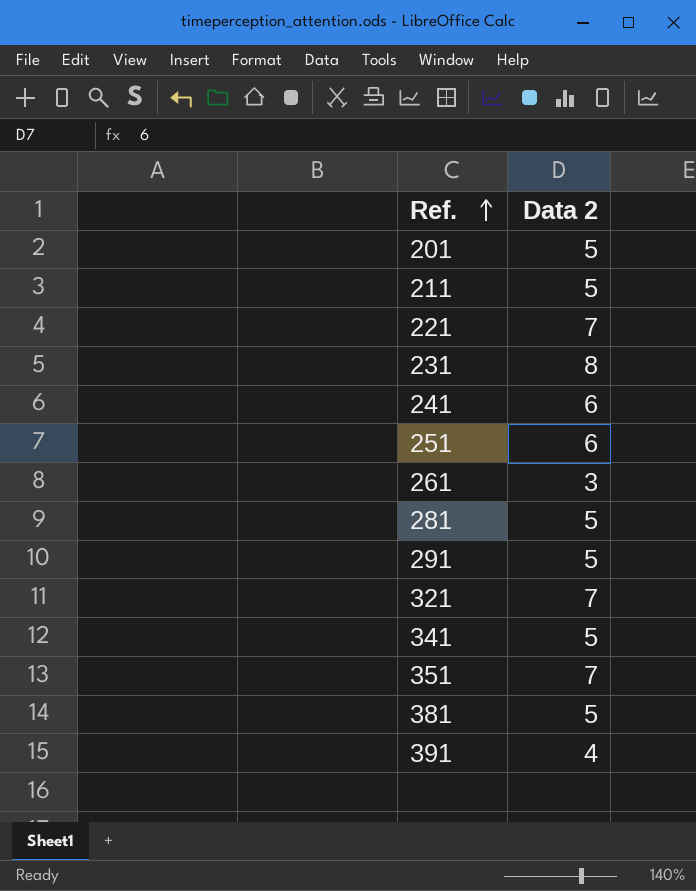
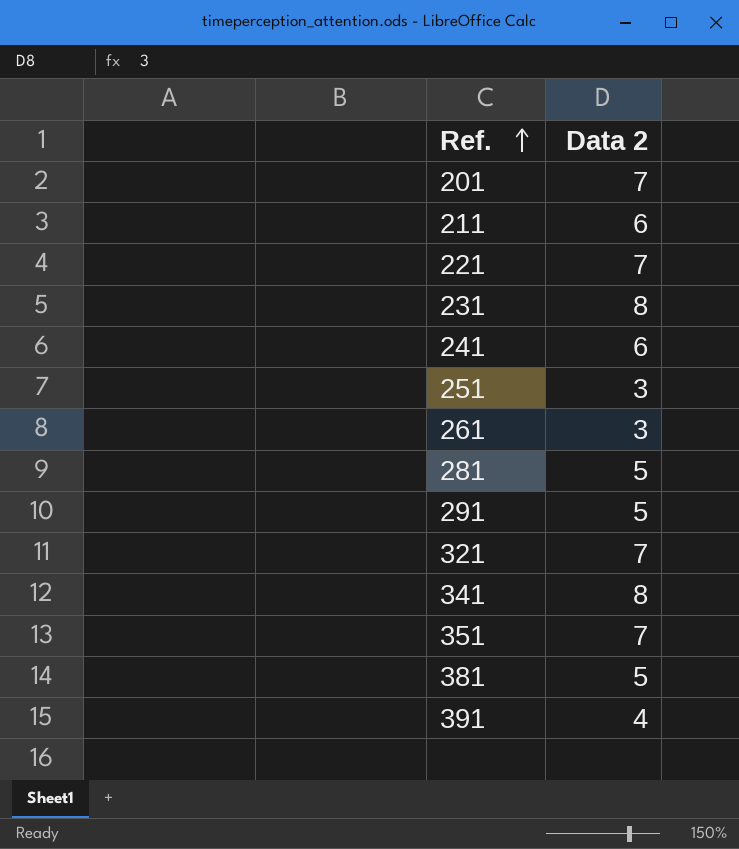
201 | Data 2: 5 -> 7
211 | Data 2: 5 -> 6
251 | Data 2: 6 -> 3
341 | Data 2: 5 -> 8

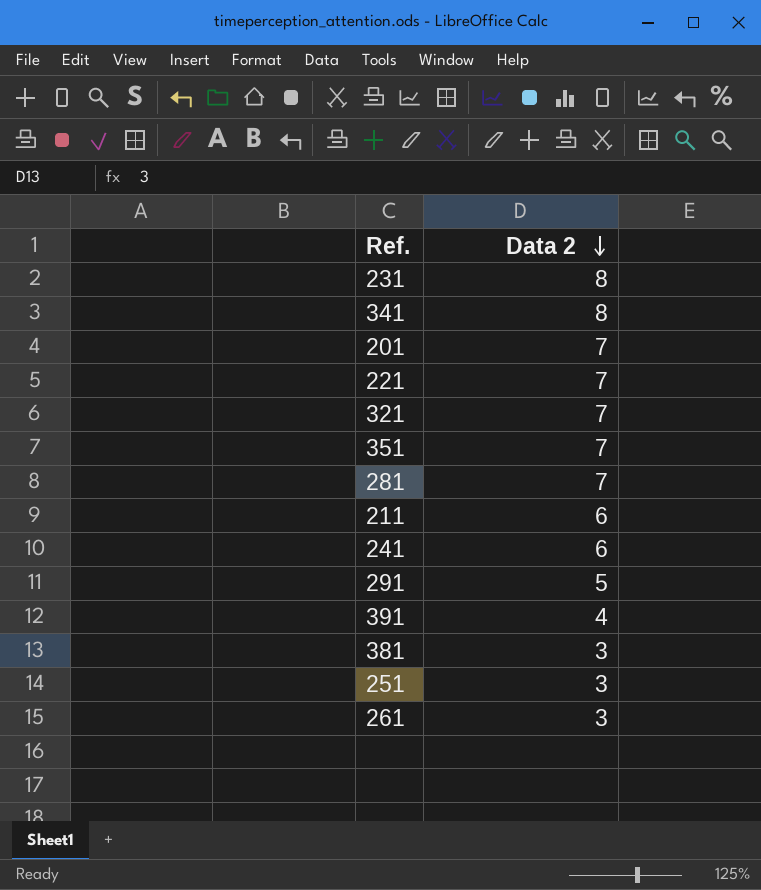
row order: Ref. ascending -> Data 2 descending
281 | Data 2: 5 -> 7
381 | Data 2: 5 -> 3

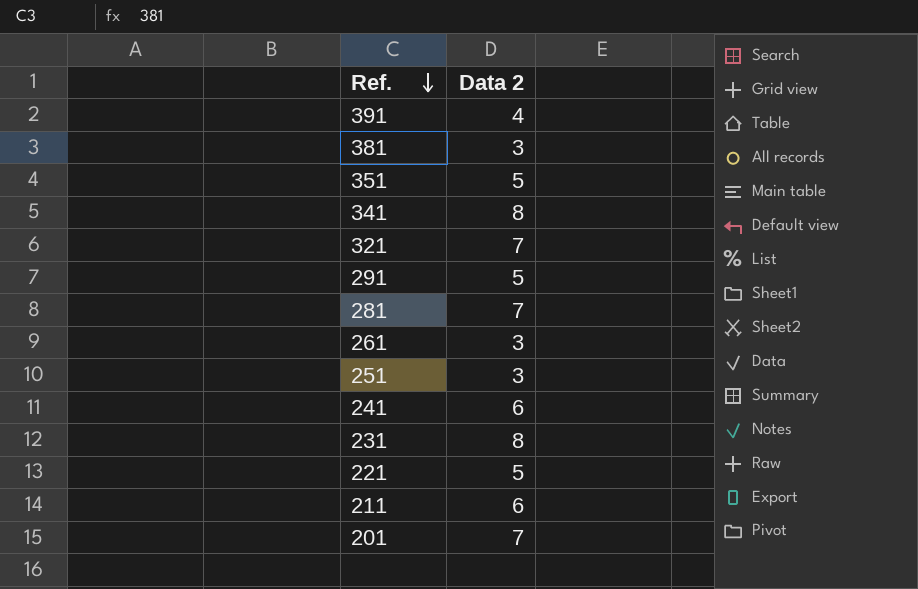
row order: Data 2 descending -> Ref. descending
351 | Data 2: 7 -> 5
221 | Data 2: 7 -> 5

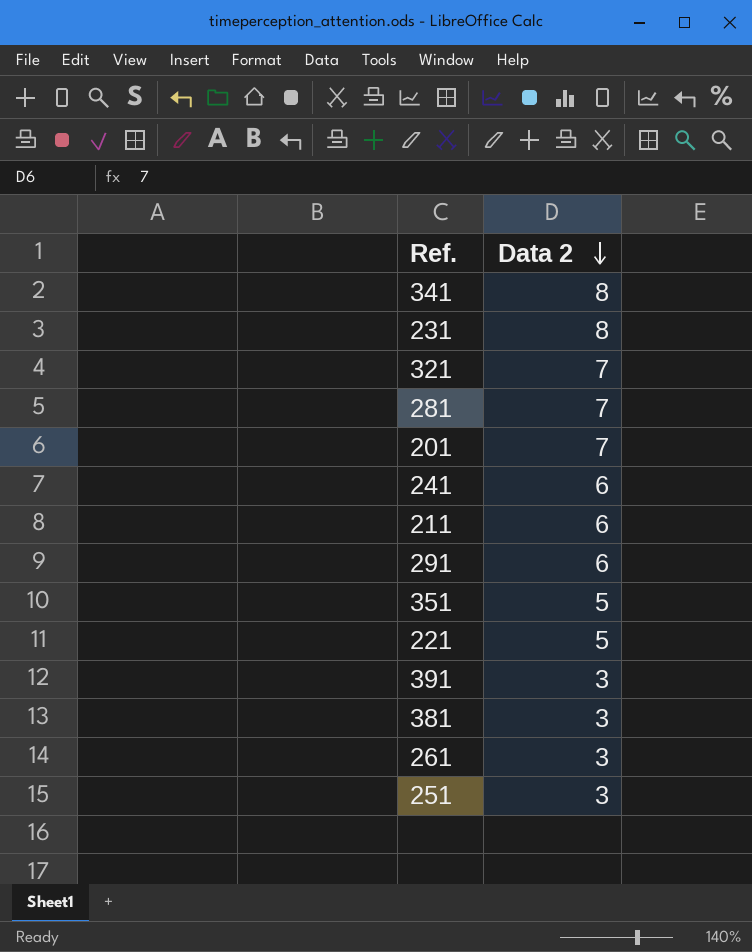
row order: Ref. descending -> Data 2 descending
291 | Data 2: 5 -> 6
391 | Data 2: 4 -> 3

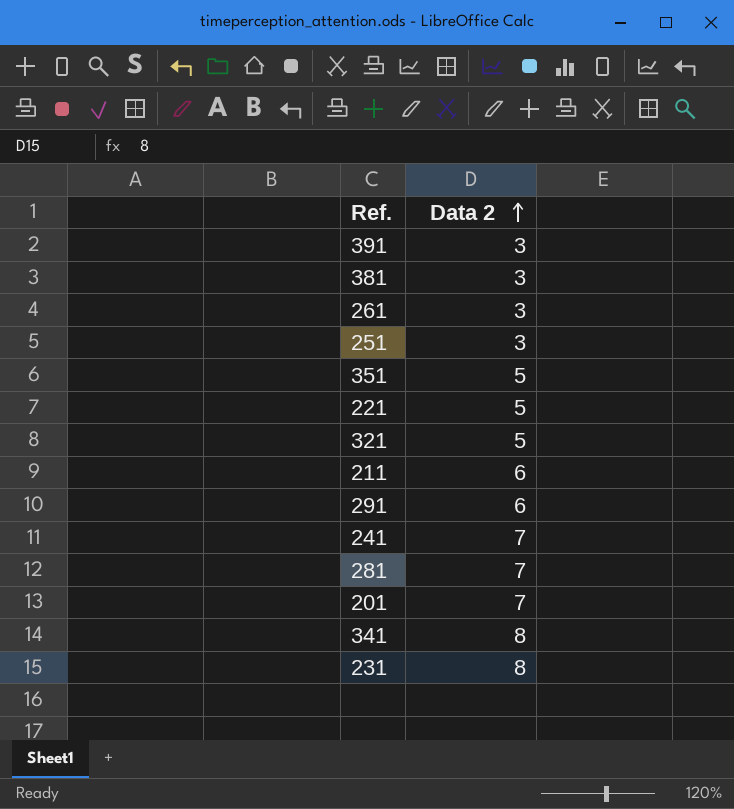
row order: Data 2 descending -> Data 2 ascending
321 | Data 2: 7 -> 5
241 | Data 2: 6 -> 7

